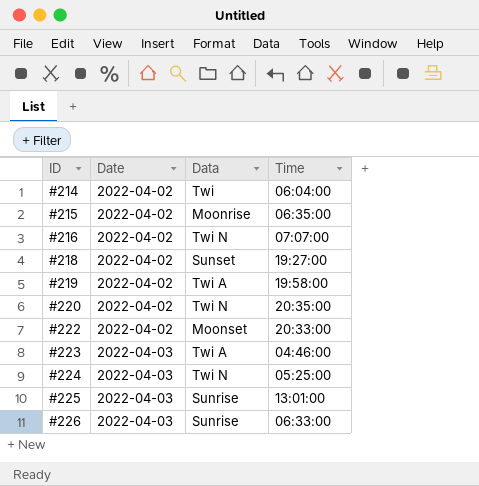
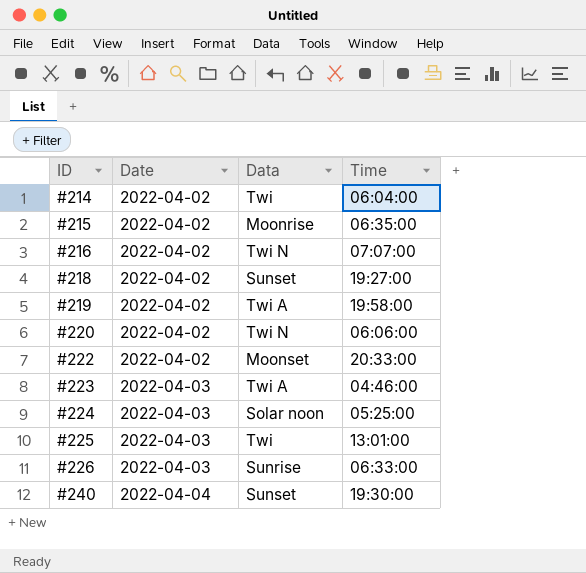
#220 | Time: 20:35:00 -> 06:06:00
#224 | Data: Twi N -> Solar noon
#225 | Data: Sunrise -> Twi
row #240: none -> 2022-04-04 | Sunset | 19:30:00

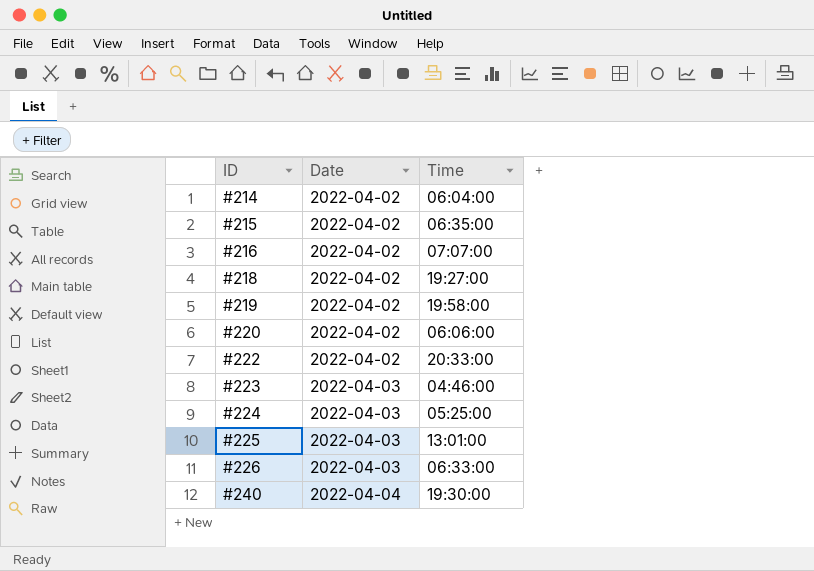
column Data | position: 3 -> none

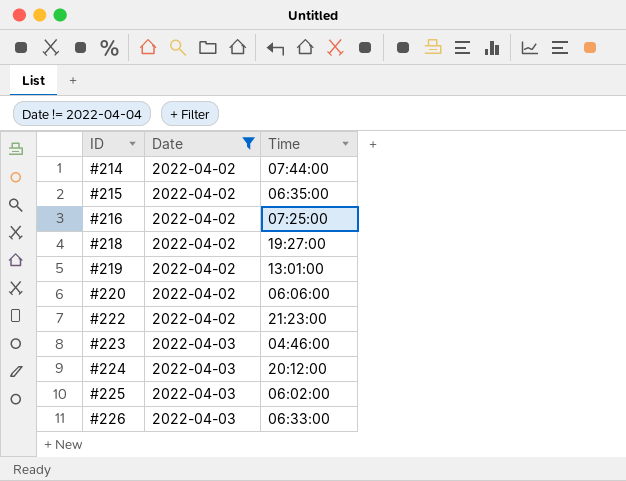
filter: none -> Date != 2022-04-04
#214 | Time: 06:04:00 -> 07:44:00
#216 | Time: 07:07:00 -> 07:25:00
#219 | Time: 19:58:00 -> 13:01:00
#222 | Time: 20:33:00 -> 21:23:00
#224 | Time: 05:25:00 -> 20:12:00
#225 | Time: 13:01:00 -> 06:02:00

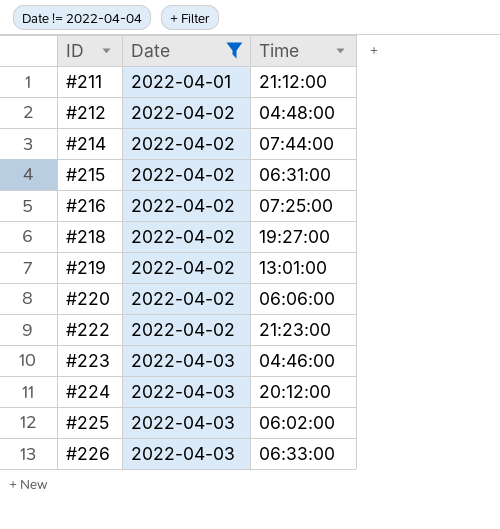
row #211: none -> 2022-04-01 | 21:12:00
row #212: none -> 2022-04-02 | 04:48:00
#215 | Time: 06:35:00 -> 06:31:00

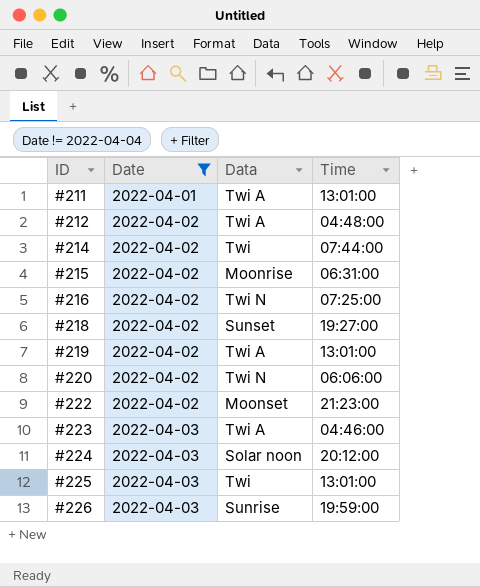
column Data | position: none -> 3
#211 | Time: 21:12:00 -> 13:01:00
#225 | Time: 06:02:00 -> 13:01:00
#226 | Time: 06:33:00 -> 19:59:00

